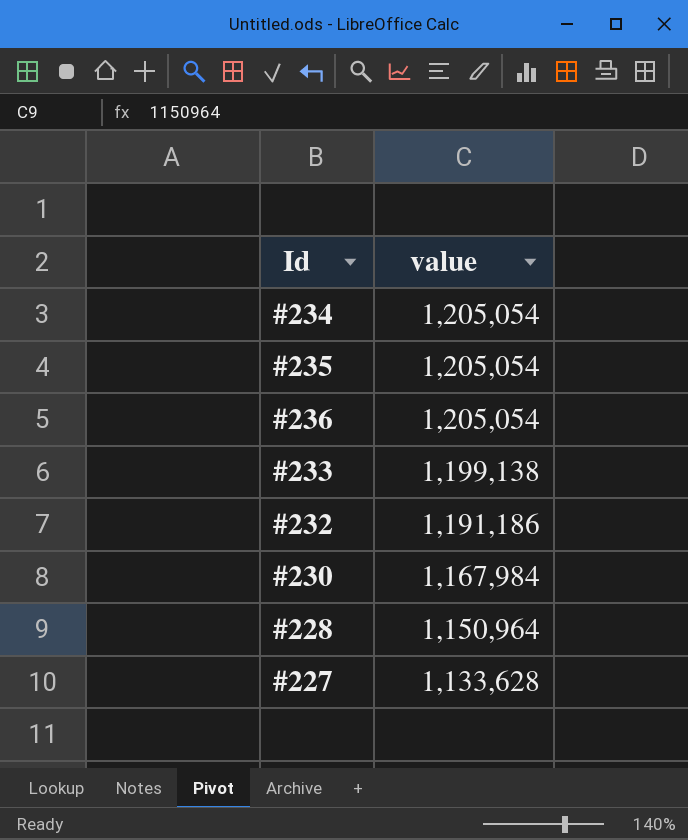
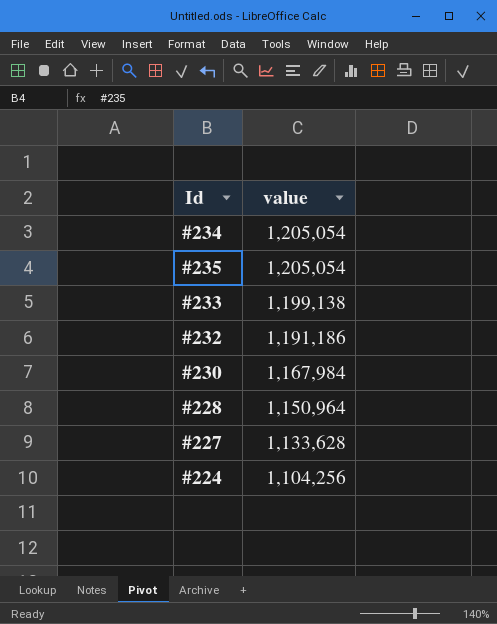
row #236: 1,205,054 -> none
row #224: none -> 1,104,256

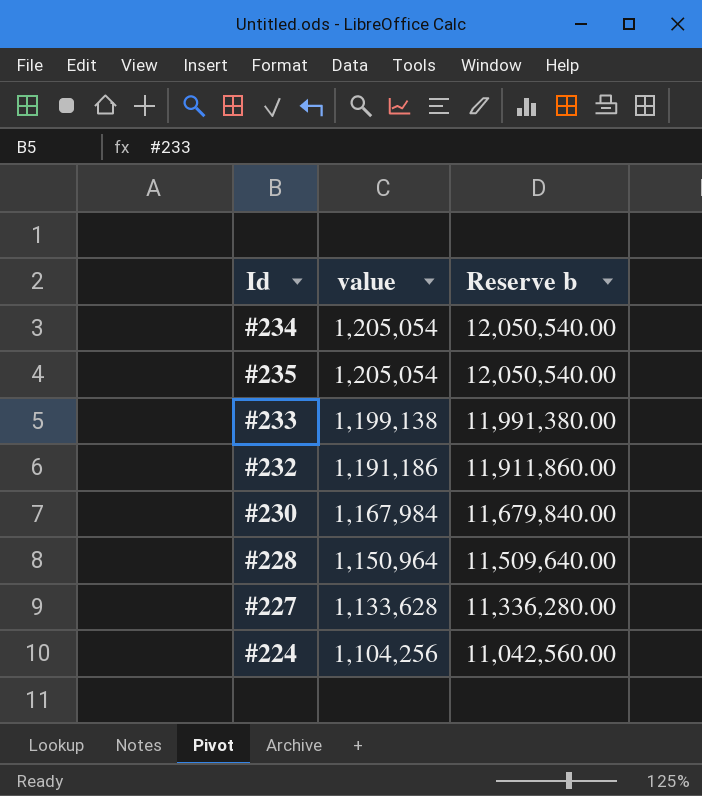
column Reserve b | formula: none -> [value] * 10

